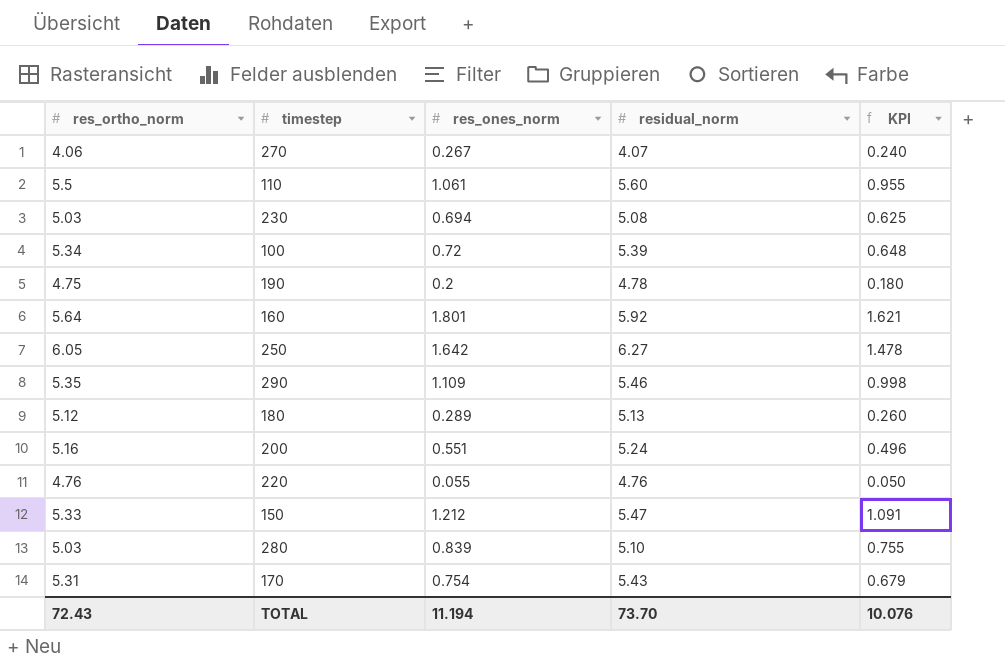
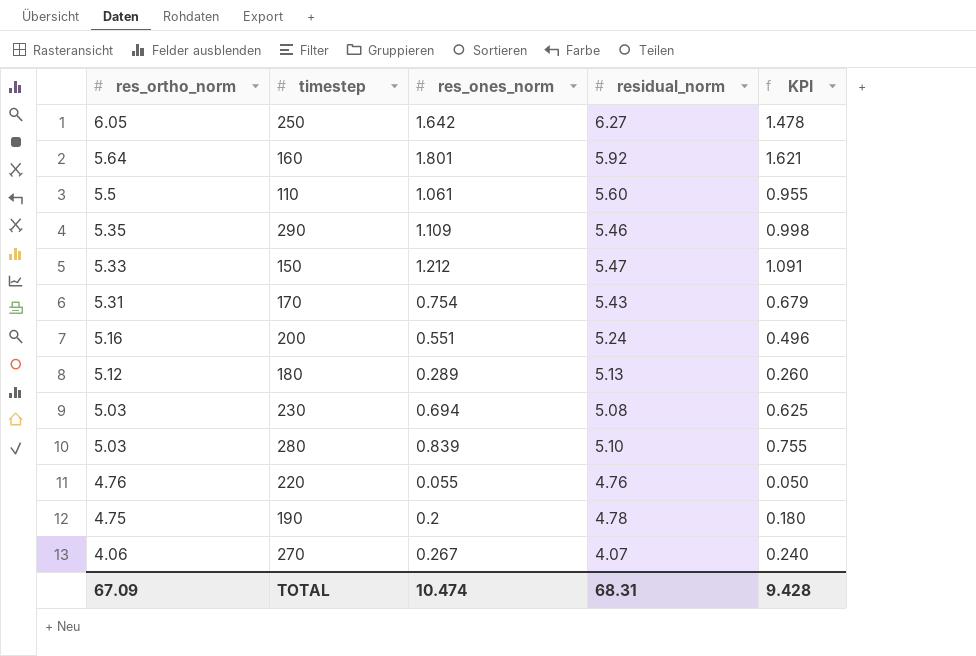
row order: none -> res_ortho_norm descending
row 100: 5.34 | 0.72 | 5.39 | 0.648 -> none
TOTAL | res_ortho_norm: 72.43 -> 67.09
TOTAL | res_ones_norm: 11.194 -> 10.474
TOTAL | residual_norm: 73.70 -> 68.31
TOTAL | KPI: 10.076 -> 9.428

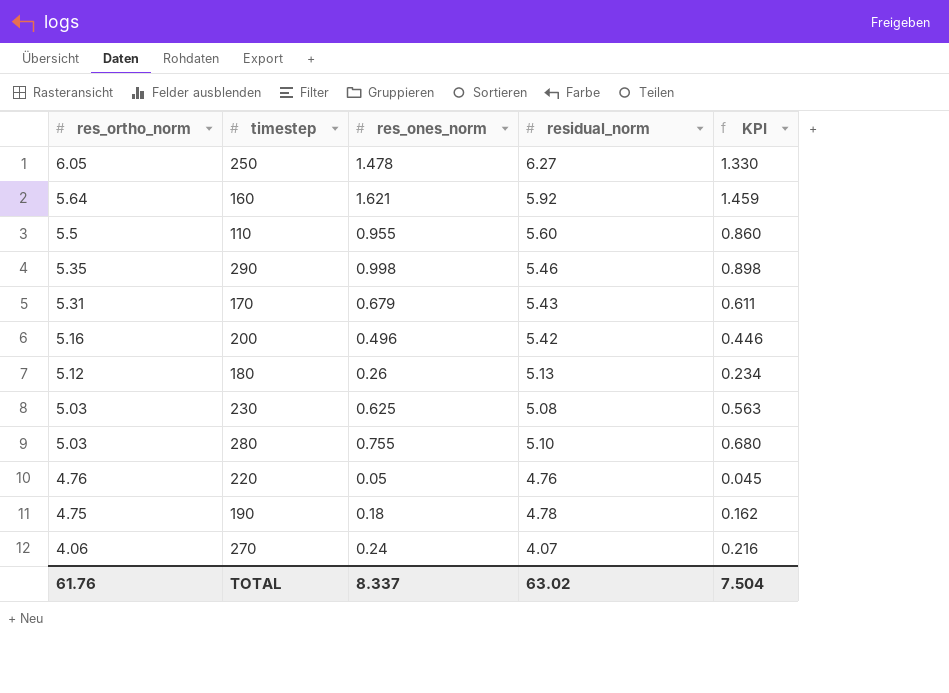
row 150: 5.33 | 1.212 | 5.47 | 1.091 -> none
250 | res_ones_norm: 1.642 -> 1.478
250 | KPI: 1.478 -> 1.330
160 | res_ones_norm: 1.801 -> 1.621
160 | KPI: 1.621 -> 1.459
110 | res_ones_norm: 1.061 -> 0.955
110 | KPI: 0.955 -> 0.860
290 | res_ones_norm: 1.109 -> 0.998
290 | KPI: 0.998 -> 0.898
170 | res_ones_norm: 0.754 -> 0.679
170 | KPI: 0.679 -> 0.611
200 | res_ones_norm: 0.551 -> 0.496
200 | residual_norm: 5.24 -> 5.42
200 | KPI: 0.496 -> 0.446
180 | res_ones_norm: 0.289 -> 0.26
180 | KPI: 0.260 -> 0.234
230 | res_ones_norm: 0.694 -> 0.625
230 | KPI: 0.625 -> 0.563
280 | res_ones_norm: 0.839 -> 0.755
280 | KPI: 0.755 -> 0.680
220 | res_ones_norm: 0.055 -> 0.05
220 | KPI: 0.050 -> 0.045
190 | res_ones_norm: 0.2 -> 0.18
190 | KPI: 0.180 -> 0.162
270 | res_ones_norm: 0.267 -> 0.24
270 | KPI: 0.240 -> 0.216
TOTAL | res_ortho_norm: 67.09 -> 61.76
TOTAL | res_ones_norm: 10.474 -> 8.337
TOTAL | residual_norm: 68.31 -> 63.02
TOTAL | KPI: 9.428 -> 7.504

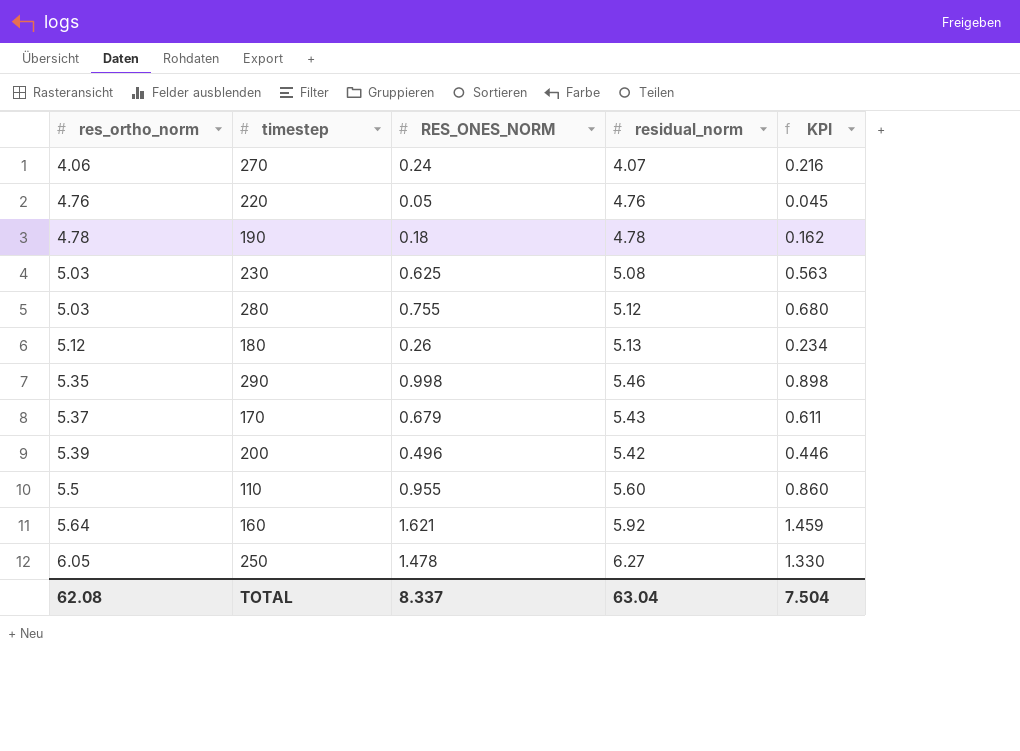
row order: res_ortho_norm descending -> res_ortho_norm ascending
column name: res_ones_norm -> RES_ONES_NORM
190 | res_ortho_norm: 4.75 -> 4.78
280 | residual_norm: 5.10 -> 5.12
170 | res_ortho_norm: 5.31 -> 5.37
200 | res_ortho_norm: 5.16 -> 5.39
TOTAL | res_ortho_norm: 61.76 -> 62.08
TOTAL | residual_norm: 63.02 -> 63.04

